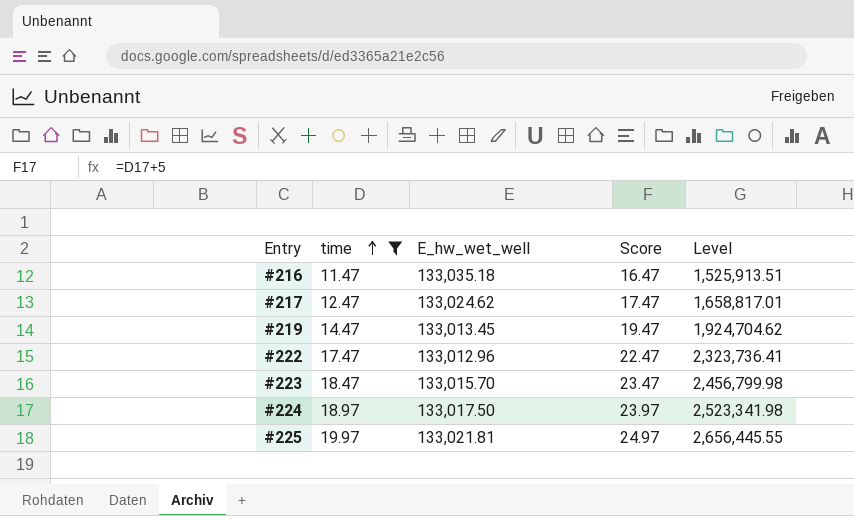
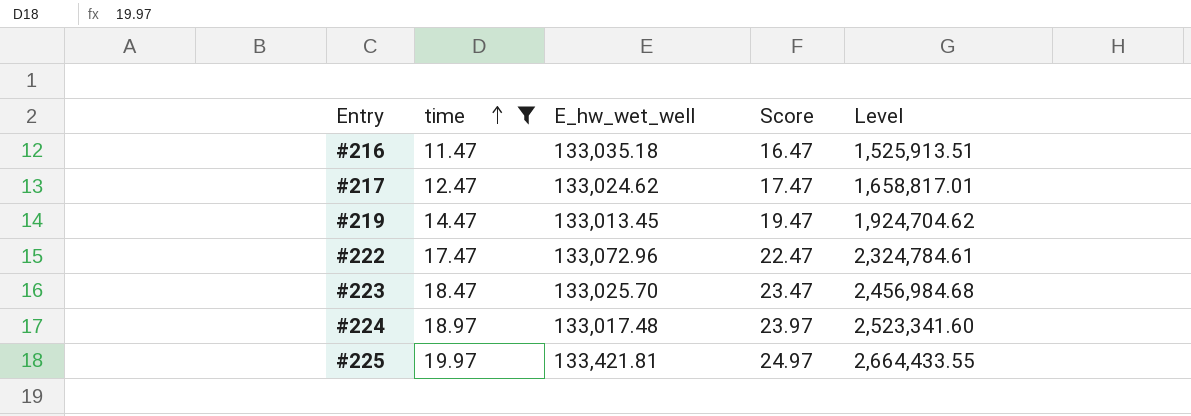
#222 | E_hw_wet_well: 133,012.96 -> 133,072.96
#222 | Level: 2,323,736.41 -> 2,324,784.61
#223 | E_hw_wet_well: 133,015.70 -> 133,025.70
#223 | Level: 2,456,799.98 -> 2,456,984.68
#224 | E_hw_wet_well: 133,017.50 -> 133,017.48
#224 | Level: 2,523,341.98 -> 2,523,341.60
#225 | E_hw_wet_well: 133,021.81 -> 133,421.81
#225 | Level: 2,656,445.55 -> 2,664,433.55

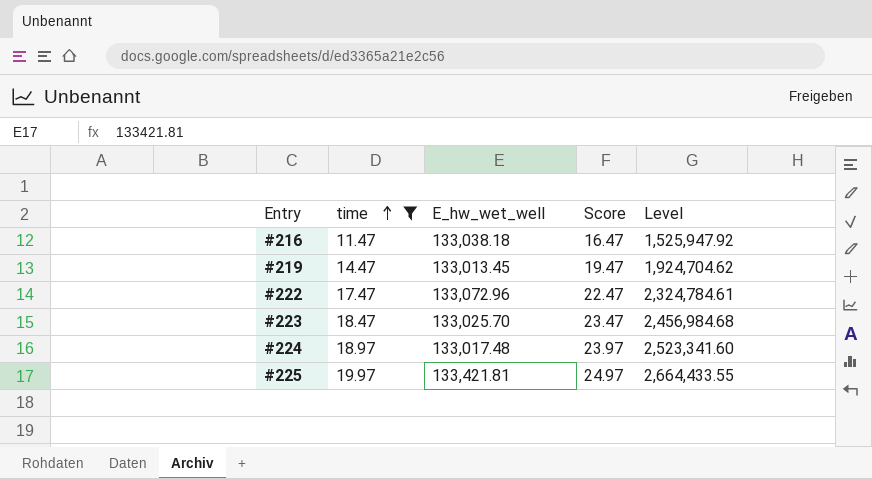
row #217: 12.47 | 133,024.62 | 17.47 | 1,658,817.01 -> none
#216 | E_hw_wet_well: 133,035.18 -> 133,038.18
#216 | Level: 1,525,913.51 -> 1,525,947.92

